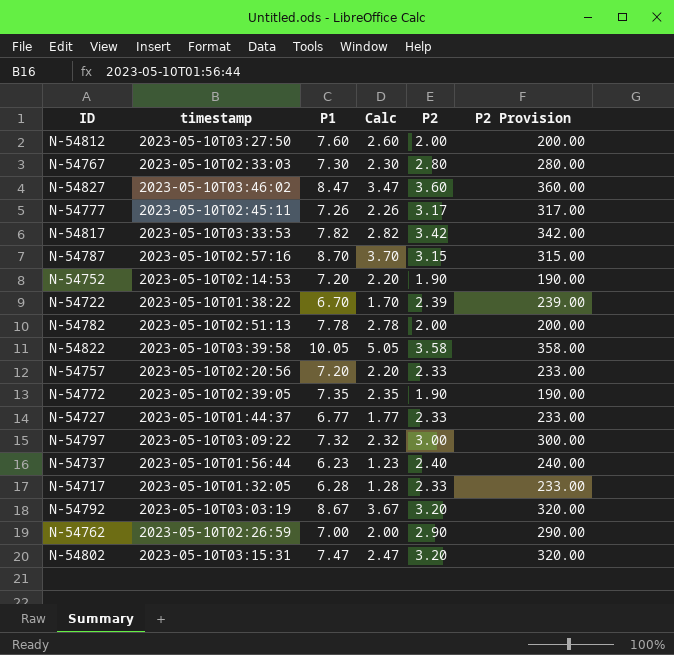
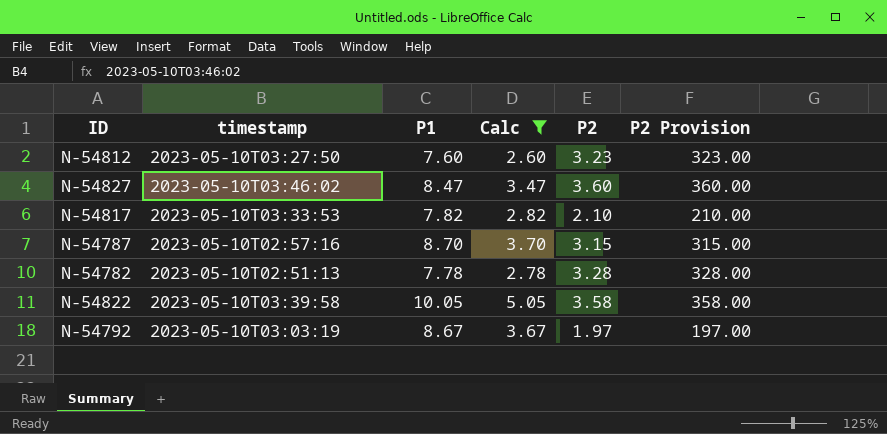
filter: none -> Calc >= 2.60
N-54812 | P2: 2.00 -> 3.23
N-54812 | P2 Provision: 200.00 -> 323.00
N-54817 | P2: 3.42 -> 2.10
N-54817 | P2 Provision: 342.00 -> 210.00
N-54782 | P2: 2.00 -> 3.28
N-54782 | P2 Provision: 200.00 -> 328.00
N-54792 | P2: 3.20 -> 1.97
N-54792 | P2 Provision: 320.00 -> 197.00

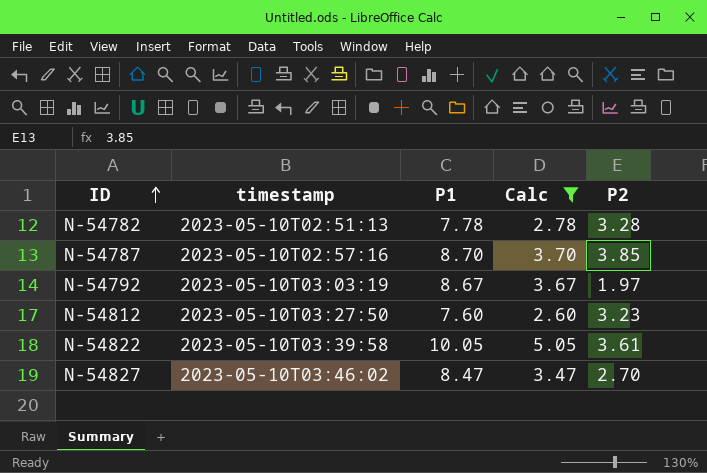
row order: none -> ID ascending
column P2 Provision | formula: [P2] * 100 -> none
row N-54817: 2023-05-10T03:33:53 | 7.82 | 2.82 | 2.10 | 210.00 -> none
N-54787 | P2: 3.15 -> 3.85
N-54822 | P2: 3.58 -> 3.61
N-54827 | P2: 3.60 -> 2.70

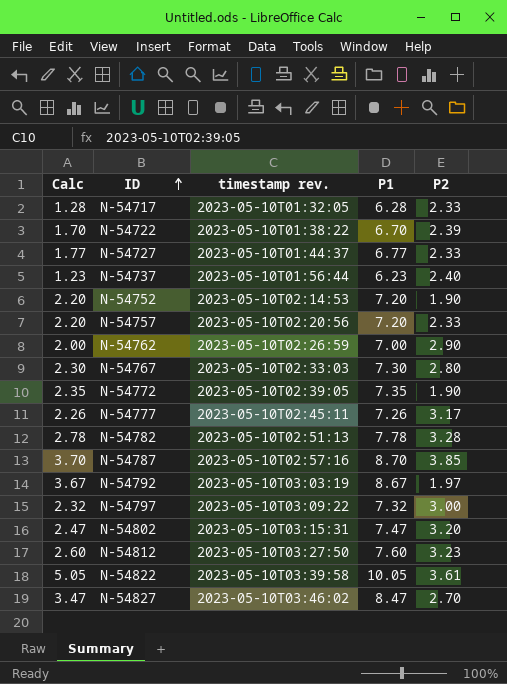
filter: Calc >= 2.60 -> none
column Calc | position: 4 -> 1
column name: timestamp -> timestamp rev.

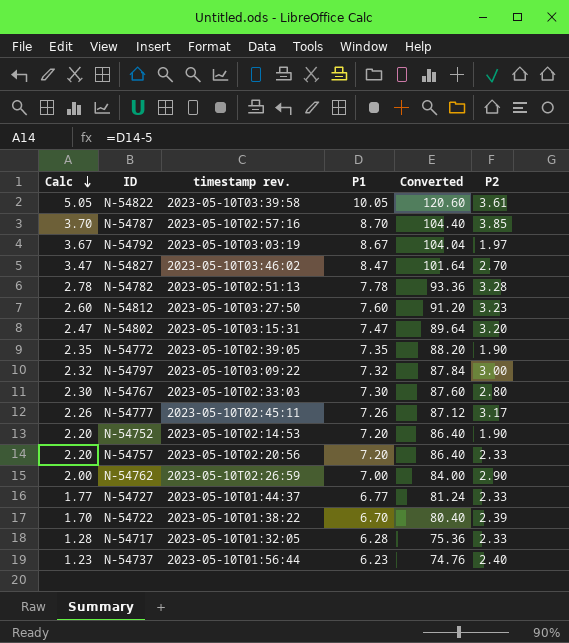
row order: ID ascending -> Calc descending
column Converted | formula: none -> [P1] * 12

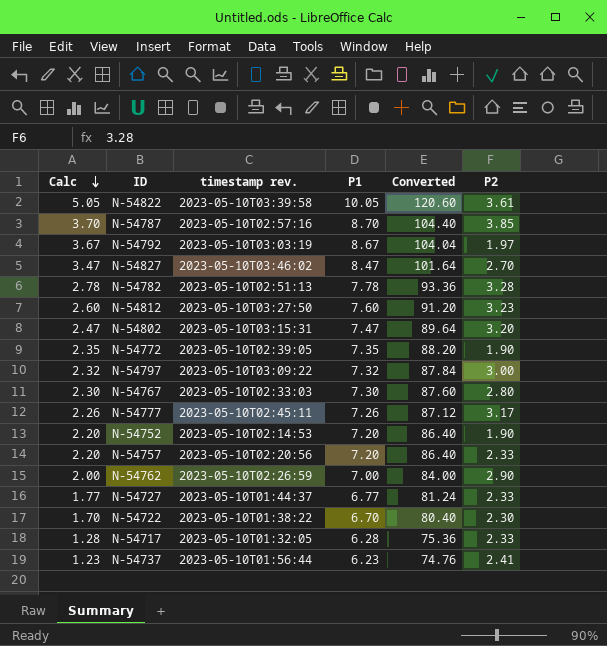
N-54722 | P2: 2.39 -> 2.30
N-54737 | P2: 2.40 -> 2.41

